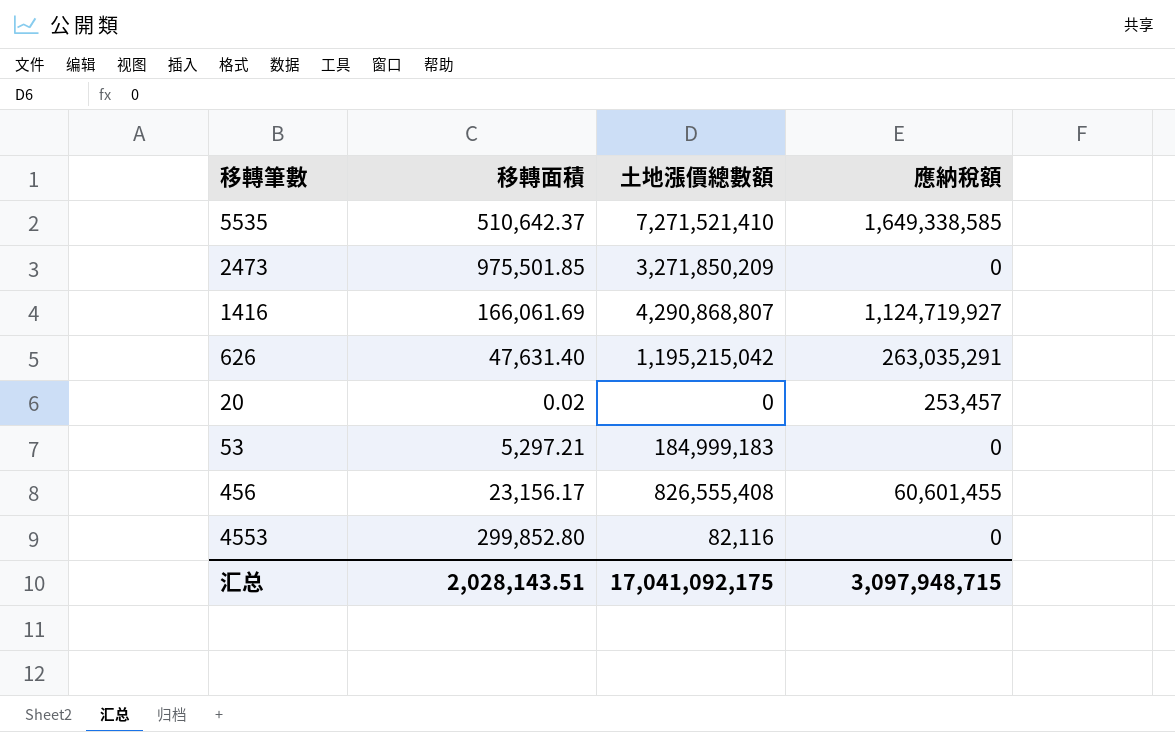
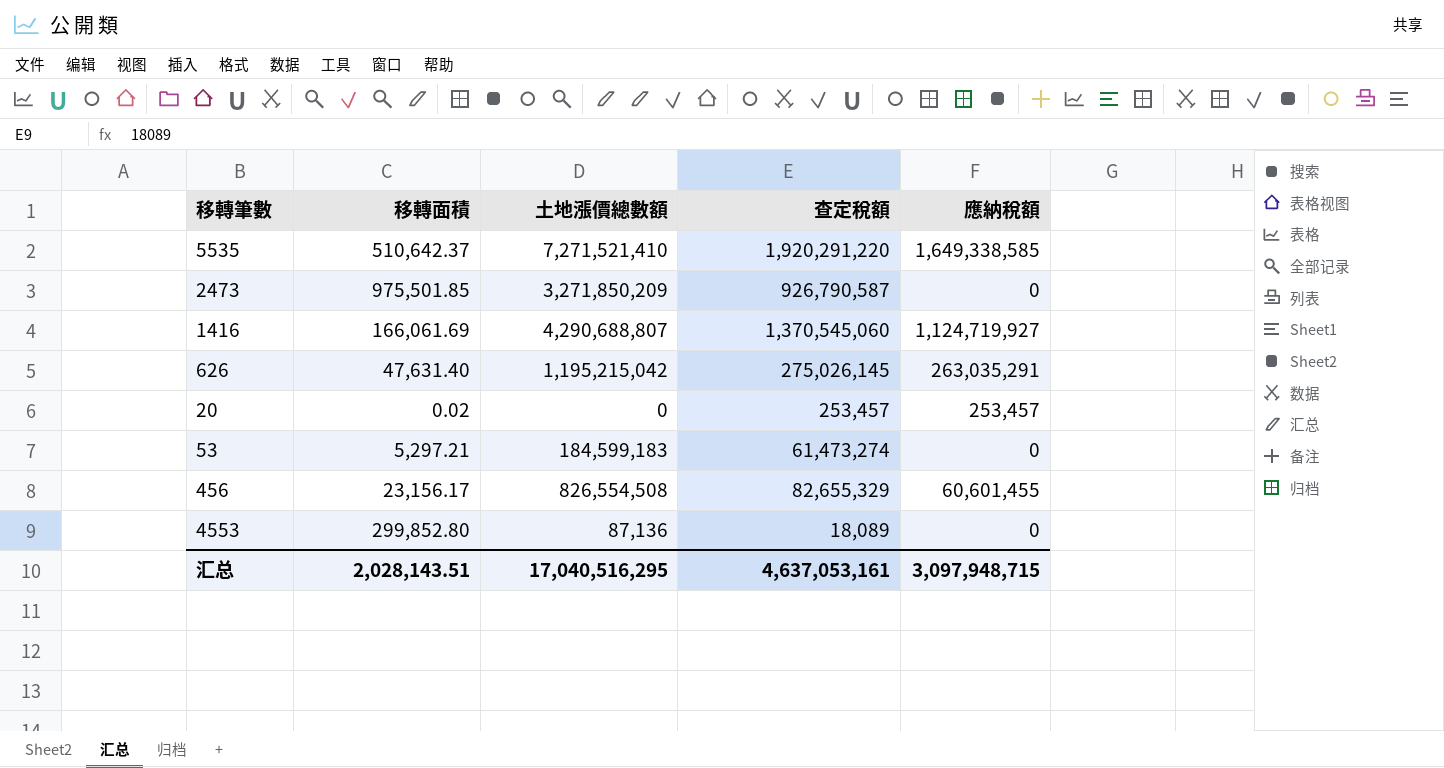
column 查定稅額 | position: none -> 4
1416 | 土地漲價總數額: 4,290,868,807 -> 4,290,688,807
53 | 土地漲價總數額: 184,999,183 -> 184,599,183
456 | 土地漲價總數額: 826,555,408 -> 826,554,508
4553 | 土地漲價總數額: 82,116 -> 87,136
汇总 | 土地漲價總數額: 17,041,092,175 -> 17,040,516,295

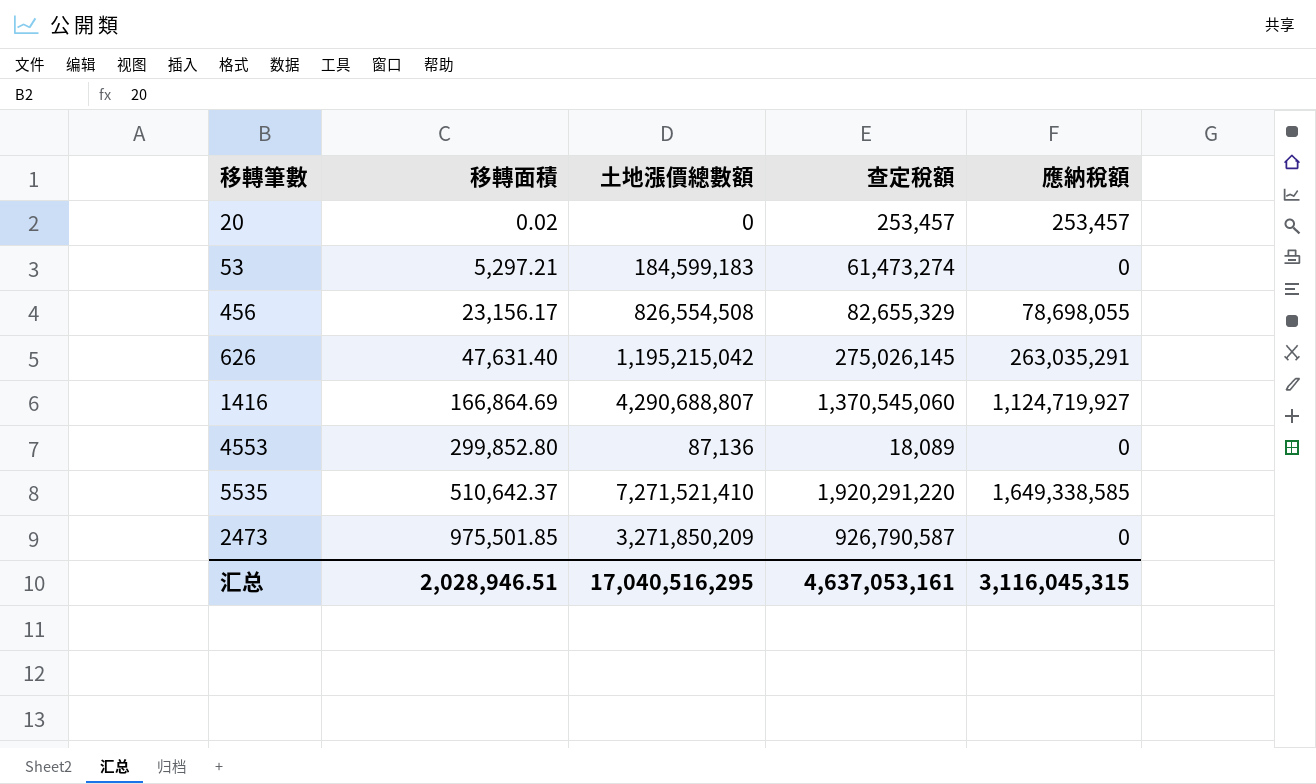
row order: none -> 移轉面積 ascending
456 | 應納稅額: 60,601,455 -> 78,698,055
1416 | 移轉面積: 166,061.69 -> 166,864.69
汇总 | 移轉面積: 2,028,143.51 -> 2,028,946.51
汇总 | 應納稅額: 3,097,948,715 -> 3,116,045,315

